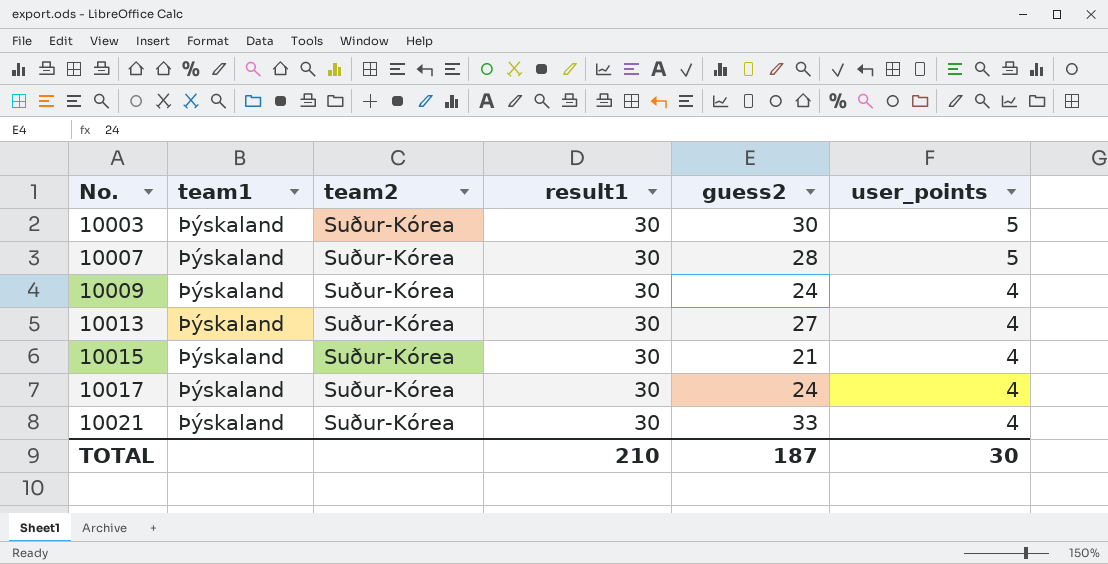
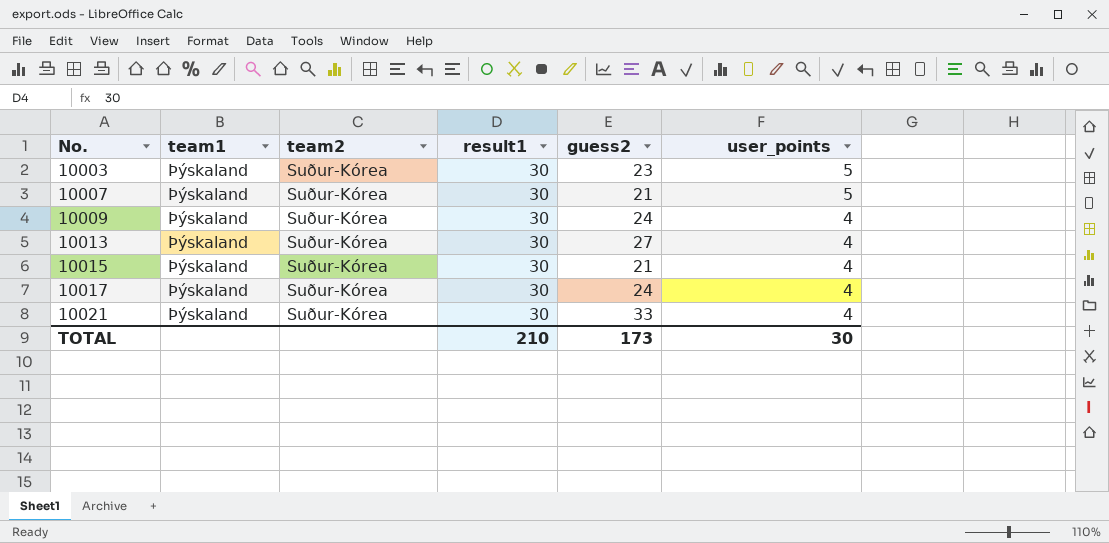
10003 | guess2: 30 -> 23
10007 | guess2: 28 -> 21
TOTAL | guess2: 187 -> 173

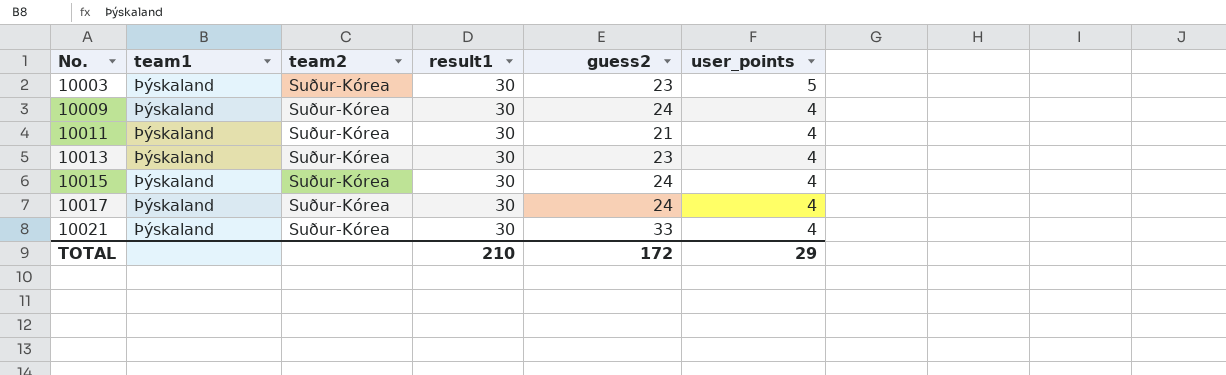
row 10007: Þýskaland | Suður-Kórea | 30 | 21 | 5 -> none
row 10011: none -> Þýskaland | Suður-Kórea | 30 | 21 | 4
10013 | guess2: 27 -> 23
10015 | guess2: 21 -> 24
TOTAL | guess2: 173 -> 172
TOTAL | user_points: 30 -> 29

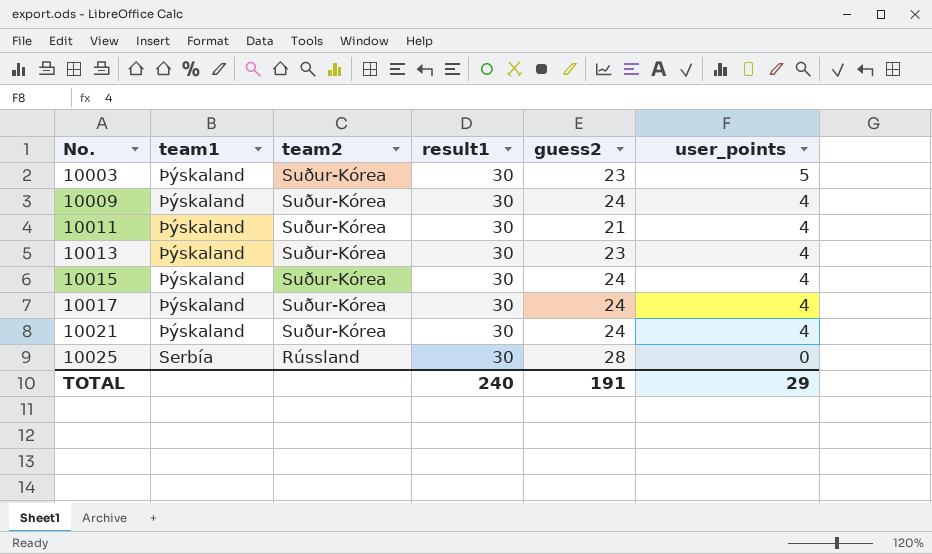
10021 | guess2: 33 -> 24
row 10025: none -> Serbía | Rússland | 30 | 28 | 0
TOTAL | result1: 210 -> 240
TOTAL | guess2: 172 -> 191

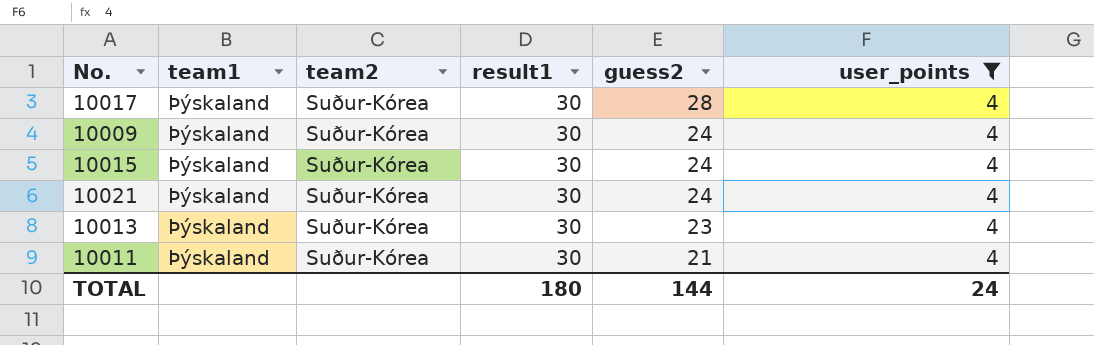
filter: none -> user_points = 4
row order: No. ascending -> guess2 descending
10017 | guess2: 24 -> 28
TOTAL | result1: 240 -> 180
TOTAL | guess2: 191 -> 144
TOTAL | user_points: 29 -> 24

